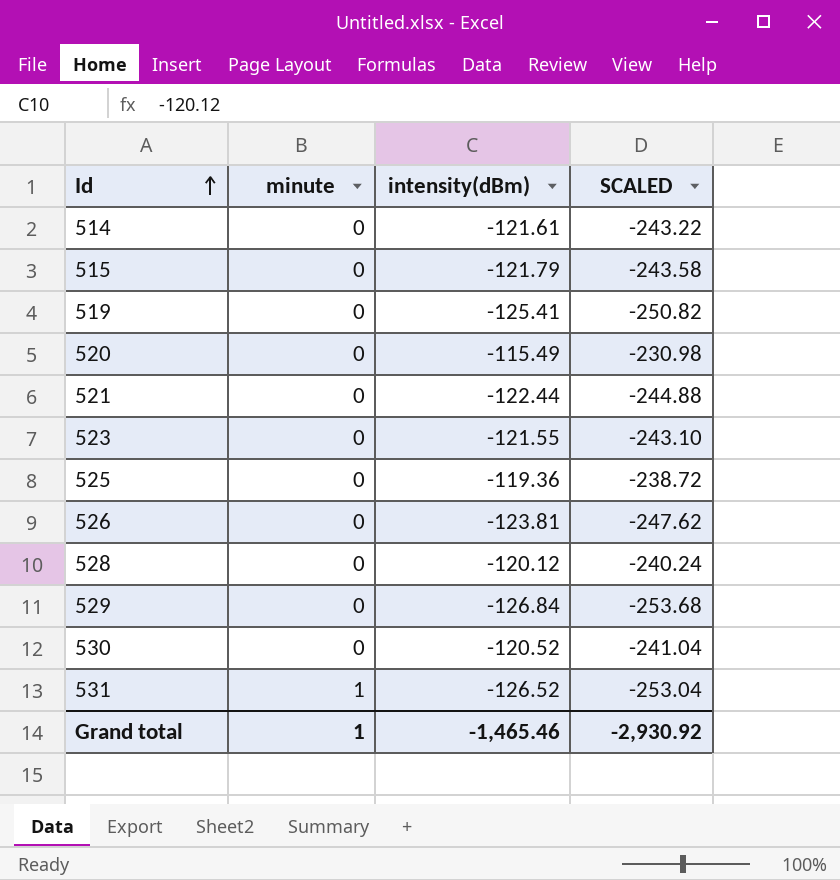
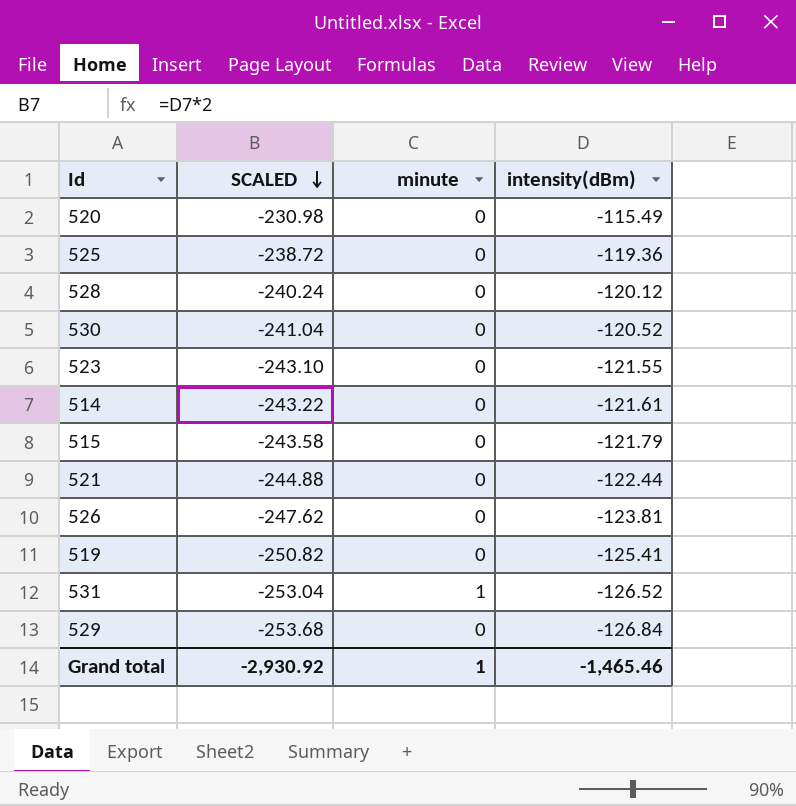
row order: Id ascending -> SCALED descending
column SCALED | position: 4 -> 2

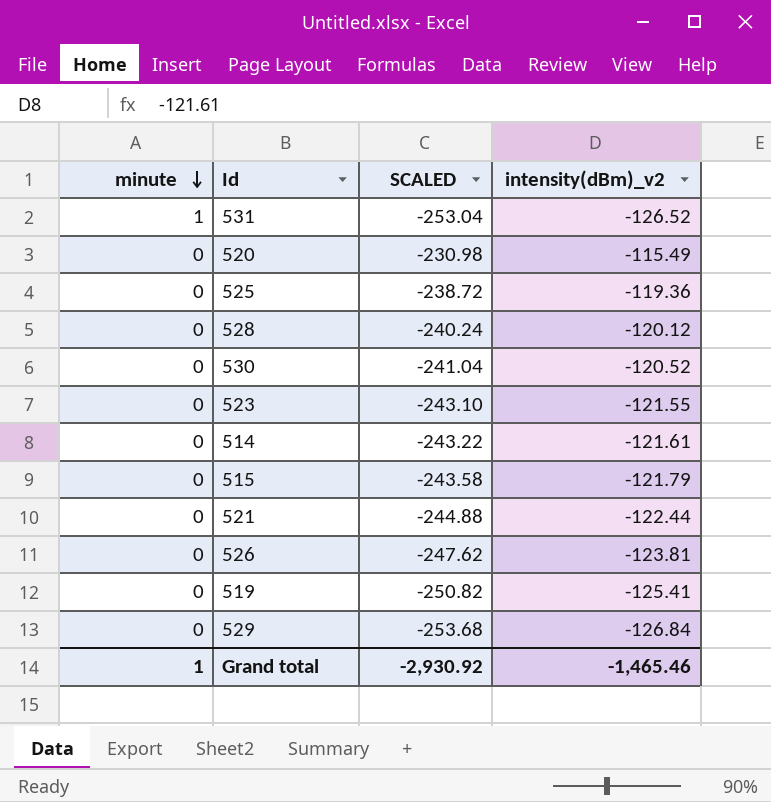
row order: SCALED descending -> minute descending
column minute | position: 3 -> 1
column name: intensity(dBm) -> intensity(dBm)_v2

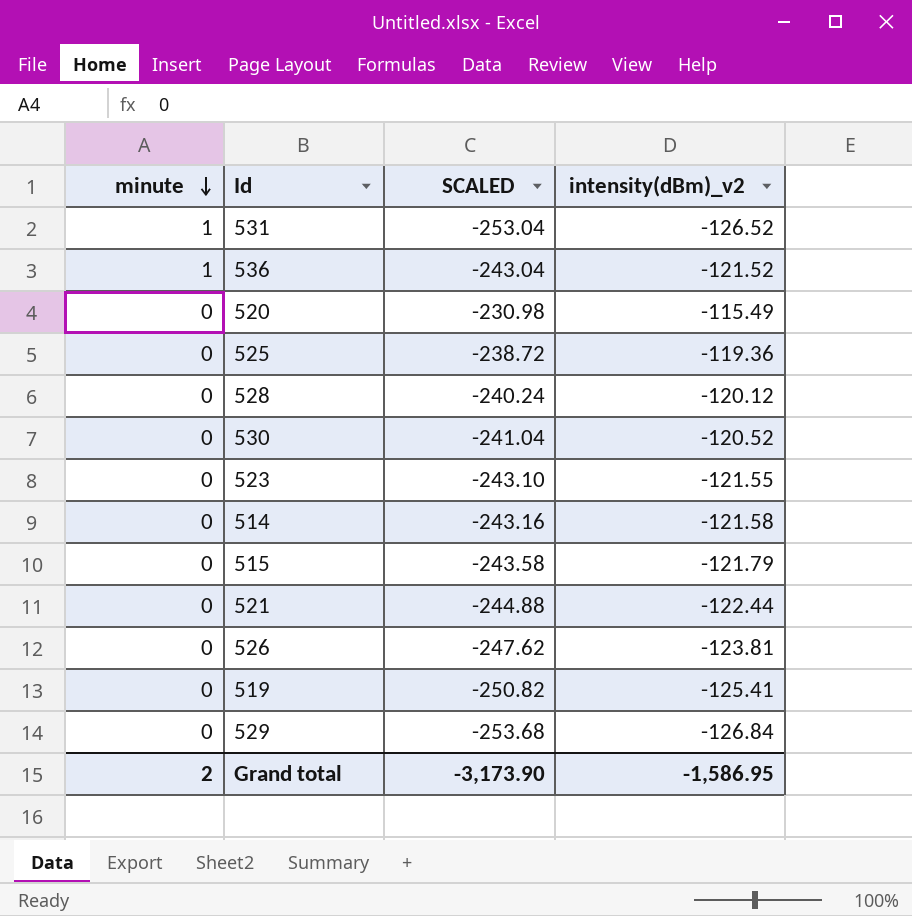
row 536: none -> 1 | -243.04 | -121.52
514 | SCALED: -243.22 -> -243.16
514 | intensity(dBm)_v2: -121.61 -> -121.58
Grand total | minute: 1 -> 2
Grand total | SCALED: -2,930.92 -> -3,173.90
Grand total | intensity(dBm)_v2: -1,465.46 -> -1,586.95

